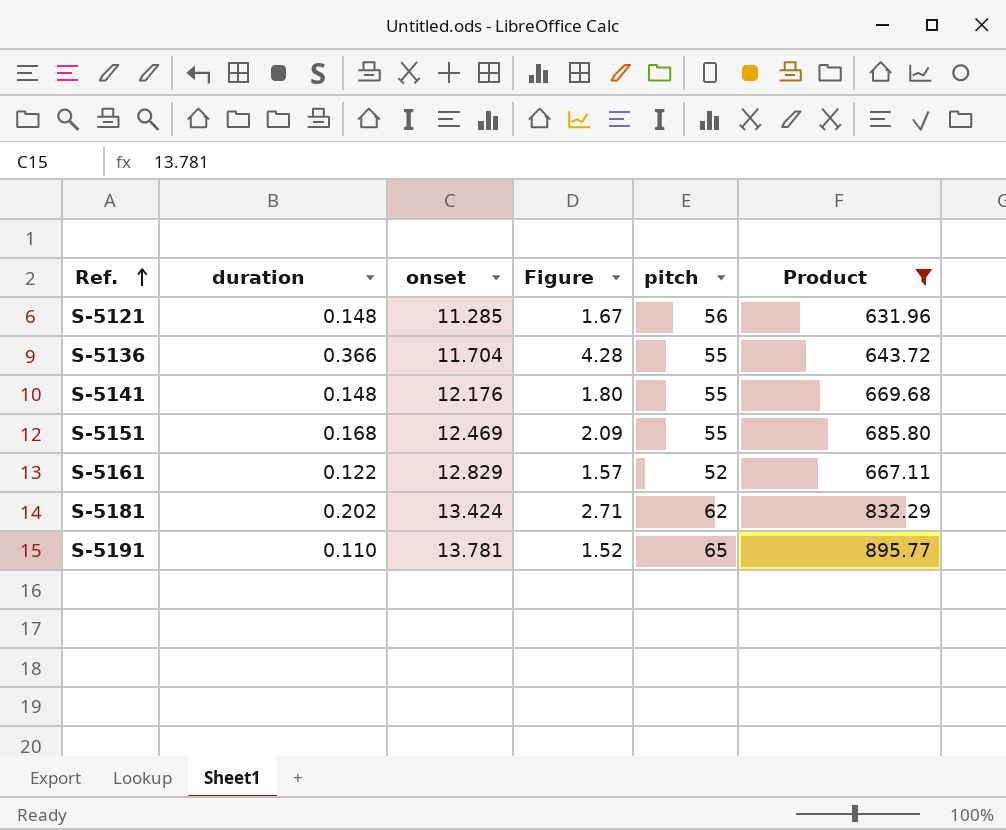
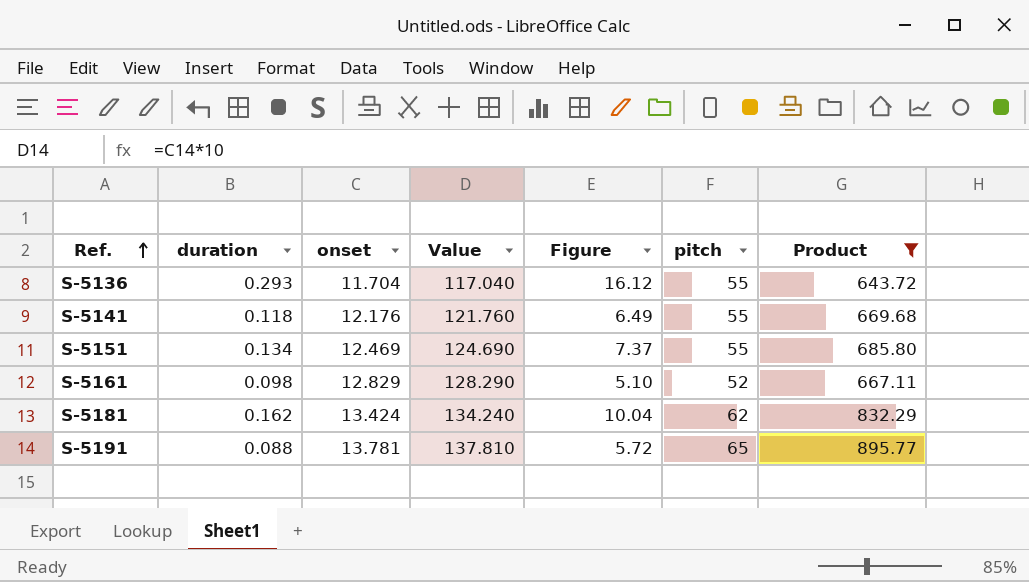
column Value | formula: none -> [onset] * 10
column Figure | formula: [duration] * [onset] -> [duration] * [pitch]
row S-5121: 0.148 | 11.285 | 1.67 | 56 | 631.96 -> none
S-5136 | duration: 0.366 -> 0.293
S-5141 | duration: 0.148 -> 0.118
S-5151 | duration: 0.168 -> 0.134
S-5161 | duration: 0.122 -> 0.098
S-5181 | duration: 0.202 -> 0.162
S-5191 | duration: 0.110 -> 0.088

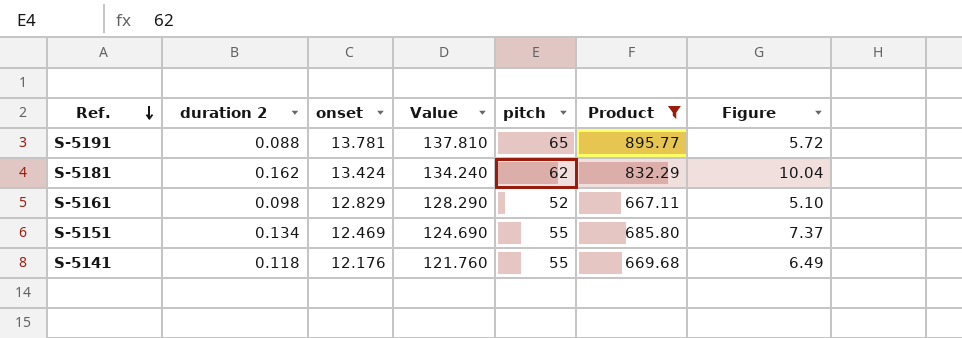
row order: Ref. ascending -> Ref. descending
column name: duration -> duration 2
column Figure | position: 5 -> 7
row S-5136: 0.293 | 11.704 | 117.040 | 16.12 | 55 | 643.72 -> none

